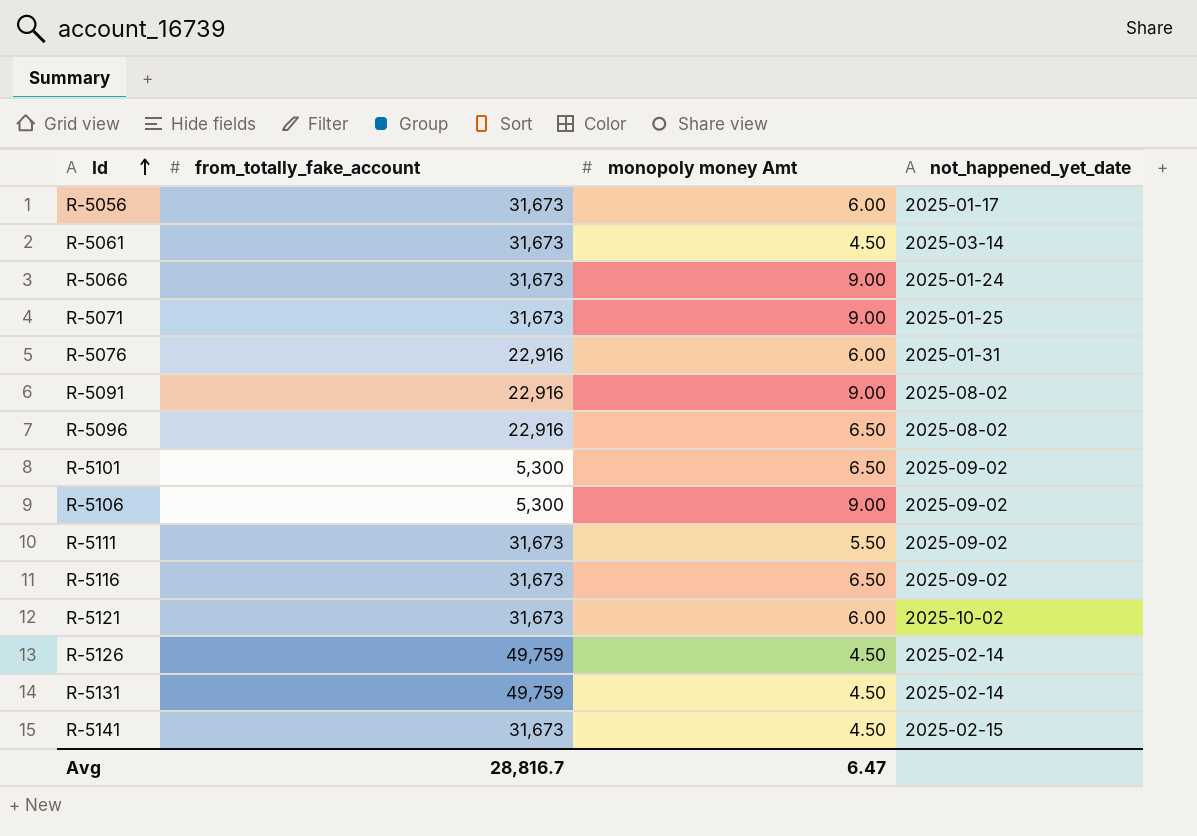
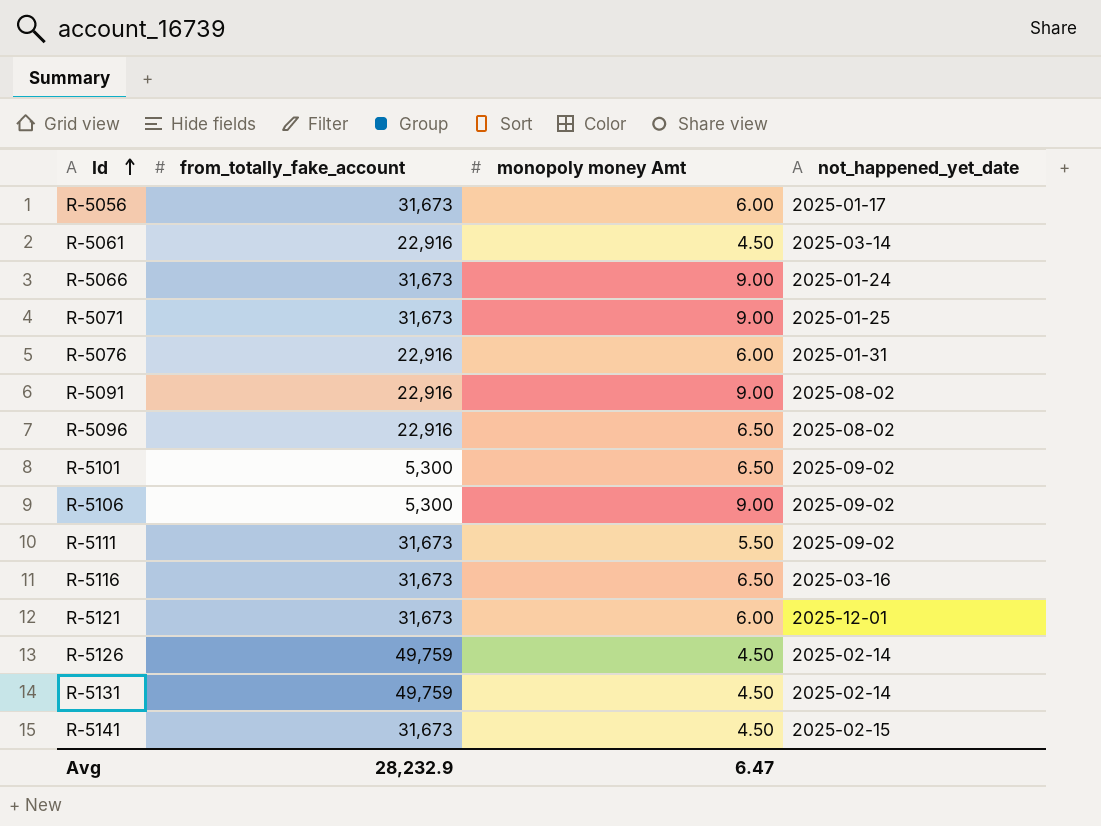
R-5061 | from_totally_fake_account: 31,673 -> 22,916
R-5116 | not_happened_yet_date: 2025-09-02 -> 2025-03-16
R-5121 | not_happened_yet_date: 2025-10-02 -> 2025-12-01
Avg | from_totally_fake_account: 28,816.7 -> 28,232.9

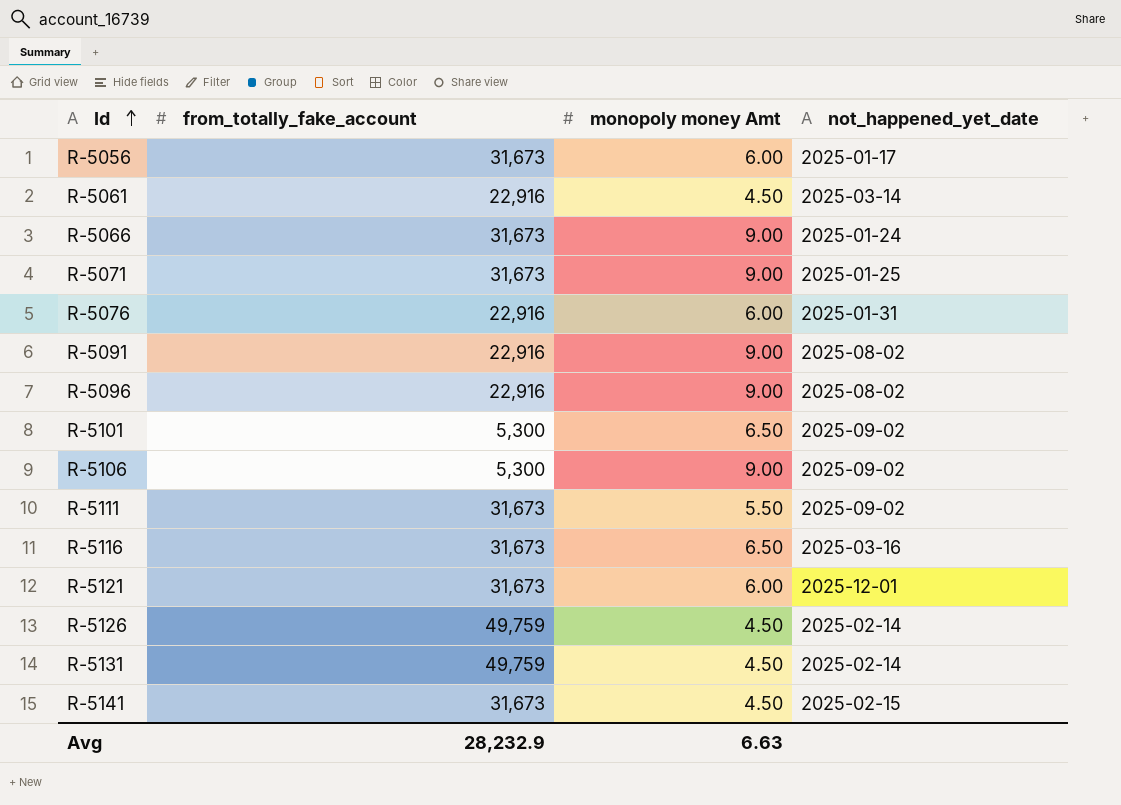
R-5096 | monopoly money Amt: 6.50 -> 9.00
Avg | monopoly money Amt: 6.47 -> 6.63

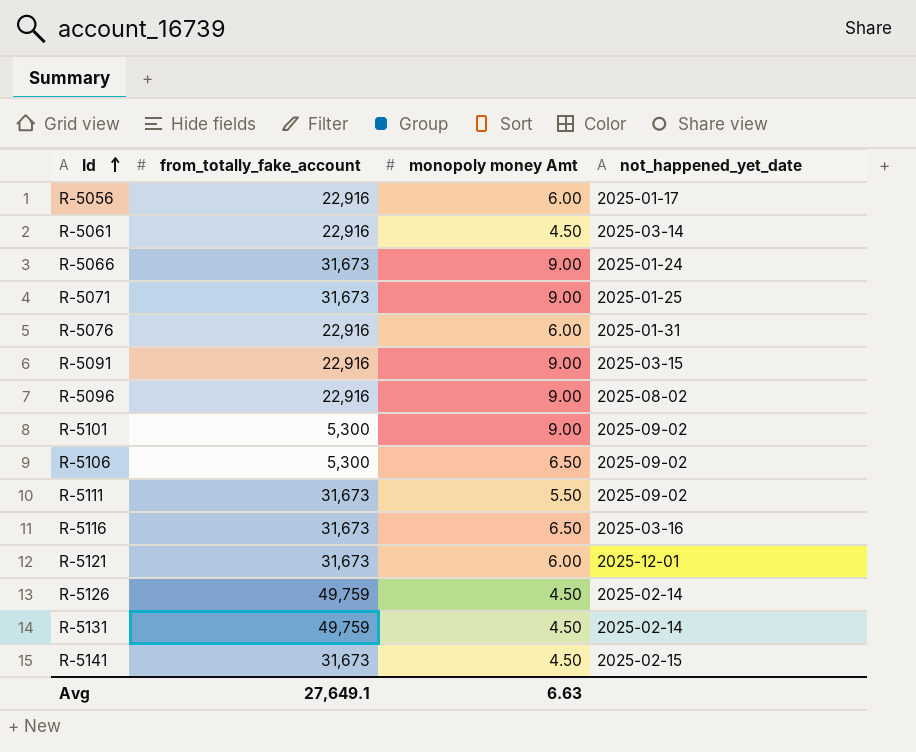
R-5056 | from_totally_fake_account: 31,673 -> 22,916
R-5091 | not_happened_yet_date: 2025-08-02 -> 2025-03-15
R-5101 | monopoly money Amt: 6.50 -> 9.00
R-5106 | monopoly money Amt: 9.00 -> 6.50
Avg | from_totally_fake_account: 28,232.9 -> 27,649.1

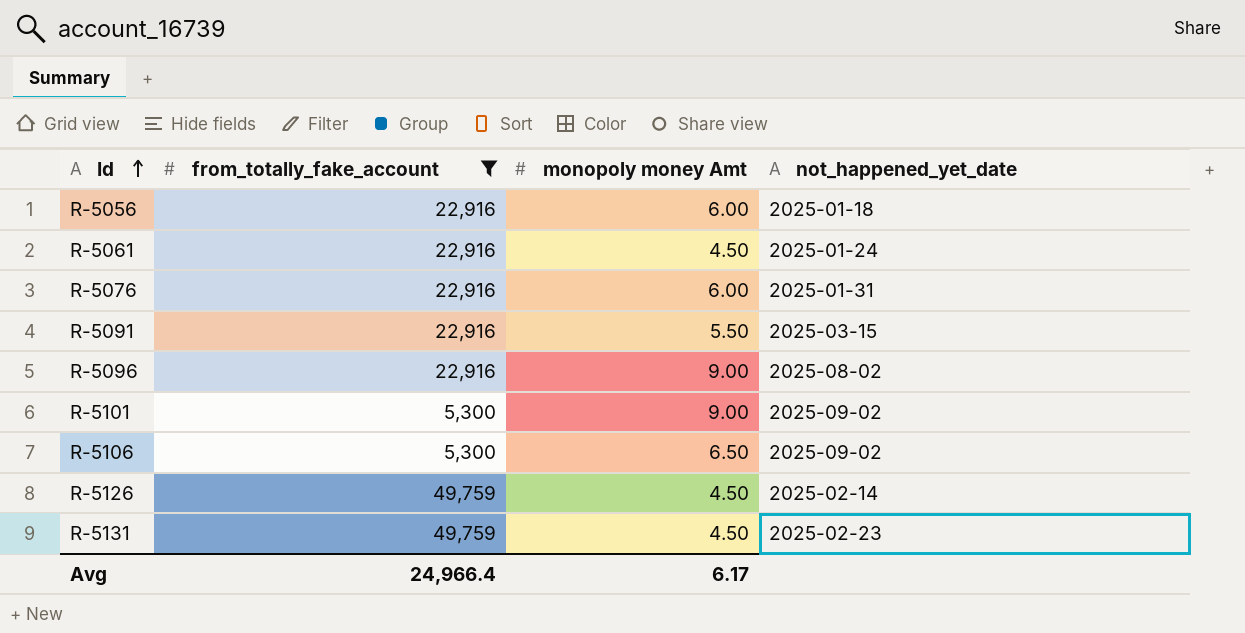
filter: none -> from_totally_fake_account != 31,673
R-5056 | not_happened_yet_date: 2025-01-17 -> 2025-01-18
R-5061 | not_happened_yet_date: 2025-03-14 -> 2025-01-24
R-5091 | monopoly money Amt: 9.00 -> 5.50
R-5131 | not_happened_yet_date: 2025-02-14 -> 2025-02-23
Avg | from_totally_fake_account: 27,649.1 -> 24,966.4
Avg | monopoly money Amt: 6.63 -> 6.17

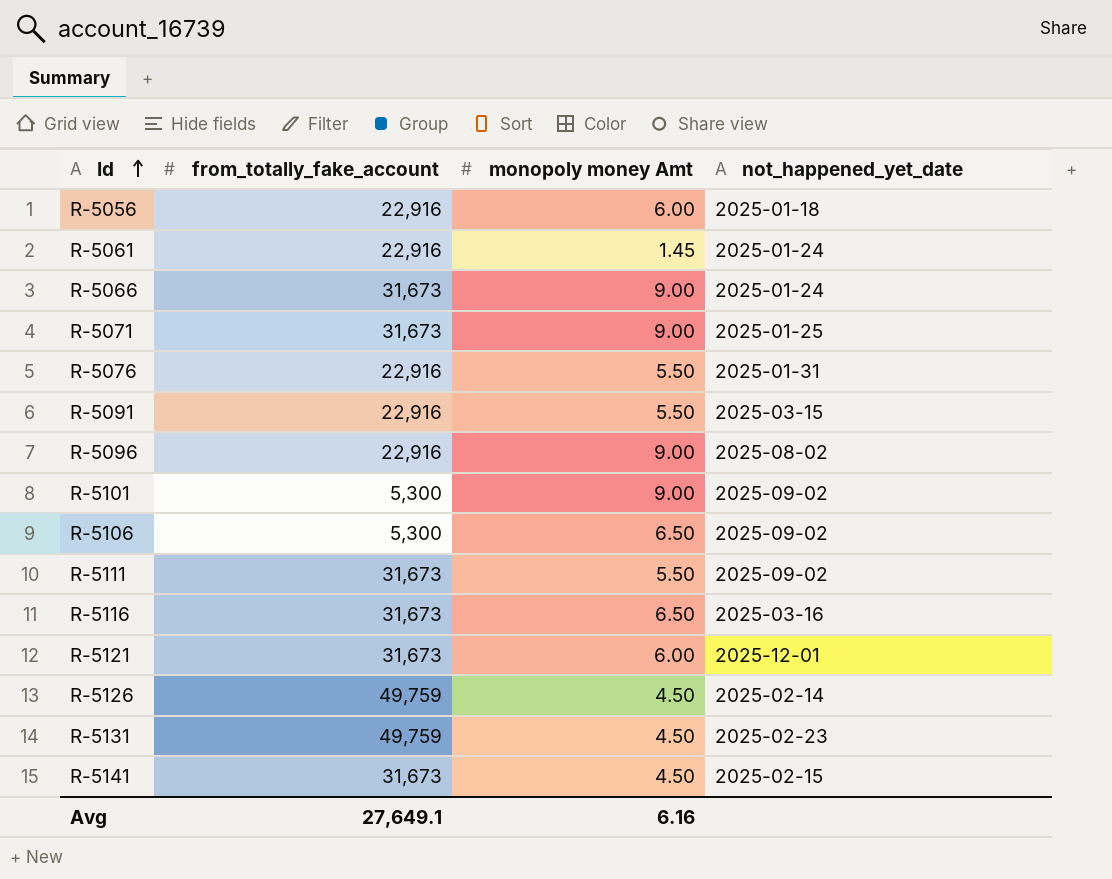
filter: from_totally_fake_account != 31,673 -> none
R-5061 | monopoly money Amt: 4.50 -> 1.45
R-5076 | monopoly money Amt: 6.00 -> 5.50
Avg | from_totally_fake_account: 24,966.4 -> 27,649.1
Avg | monopoly money Amt: 6.17 -> 6.16

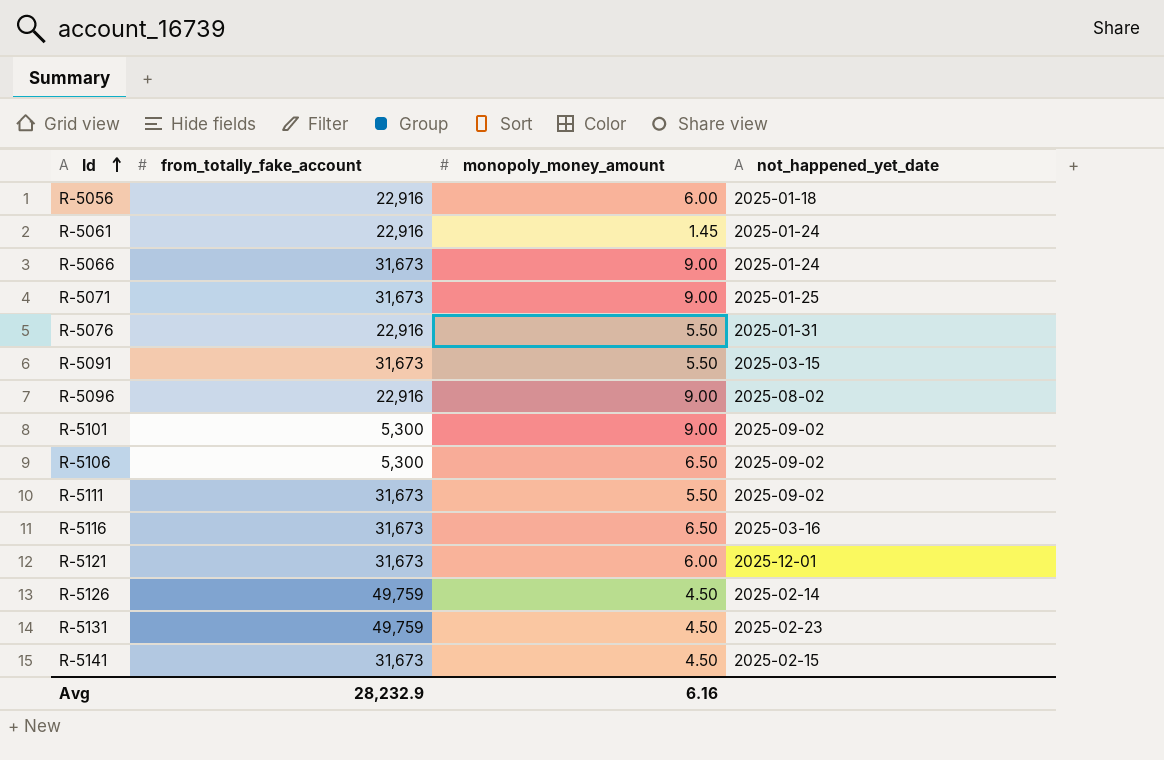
column name: monopoly money Amt -> monopoly_money_amount
R-5091 | from_totally_fake_account: 22,916 -> 31,673
Avg | from_totally_fake_account: 27,649.1 -> 28,232.9

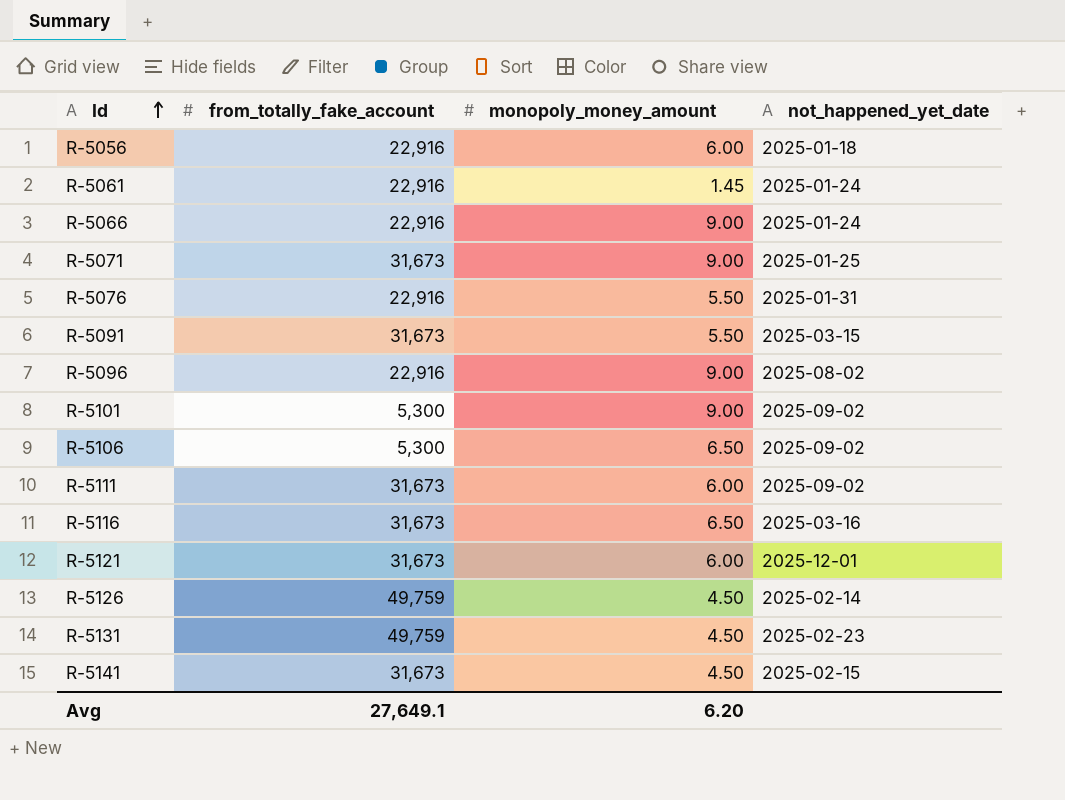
R-5066 | from_totally_fake_account: 31,673 -> 22,916
R-5111 | monopoly_money_amount: 5.50 -> 6.00
Avg | from_totally_fake_account: 28,232.9 -> 27,649.1
Avg | monopoly_money_amount: 6.16 -> 6.20

